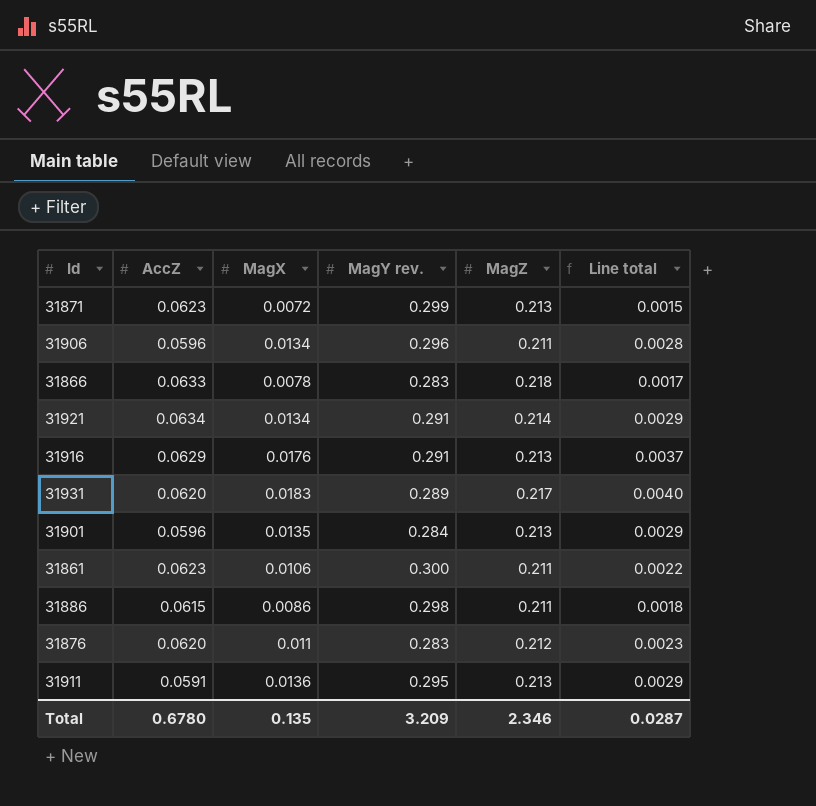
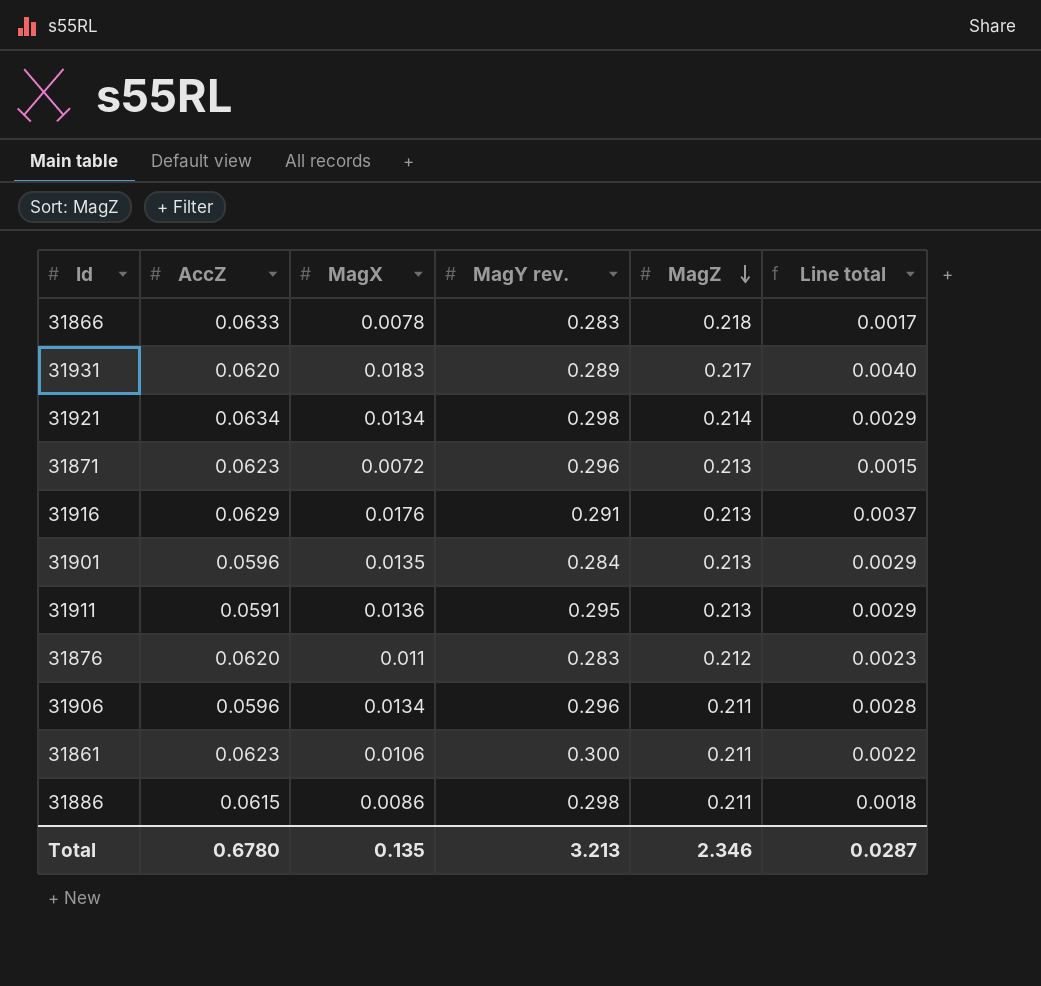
row order: none -> MagZ descending
31921 | MagY rev.: 0.291 -> 0.298
31871 | MagY rev.: 0.299 -> 0.296
Total | MagY rev.: 3.209 -> 3.213

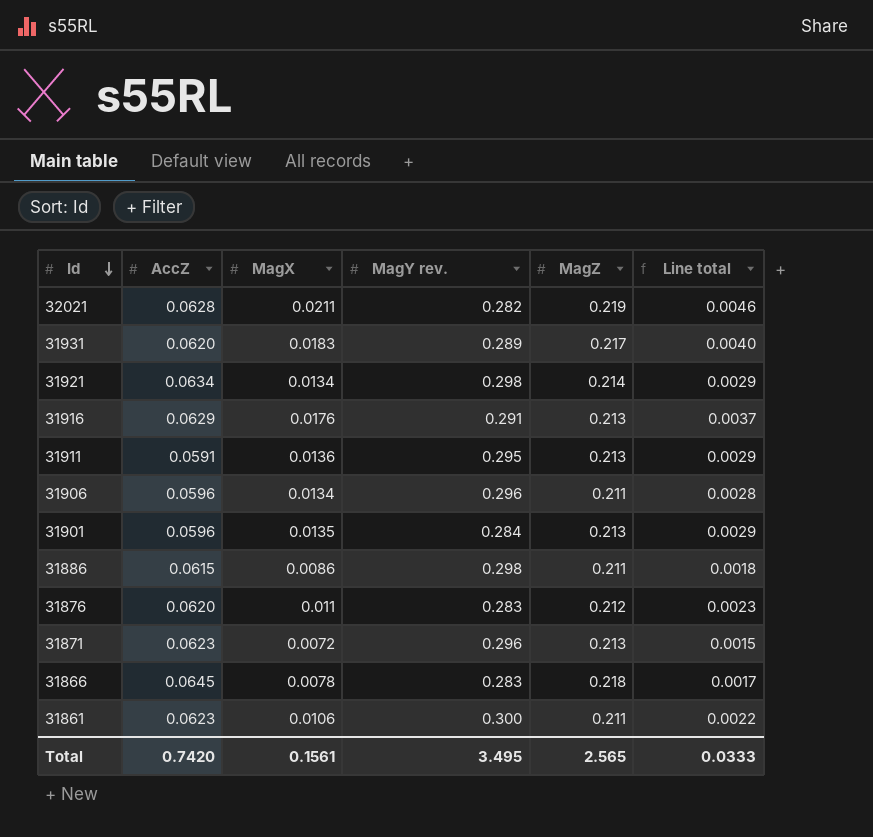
row order: MagZ descending -> Id descending
row 32021: none -> 0.0628 | 0.0211 | 0.282 | 0.219 | 0.0046
31866 | AccZ: 0.0633 -> 0.0645
Total | AccZ: 0.6780 -> 0.7420
Total | MagX: 0.135 -> 0.1561
Total | MagY rev.: 3.213 -> 3.495
Total | MagZ: 2.346 -> 2.565
Total | Line total: 0.0287 -> 0.0333

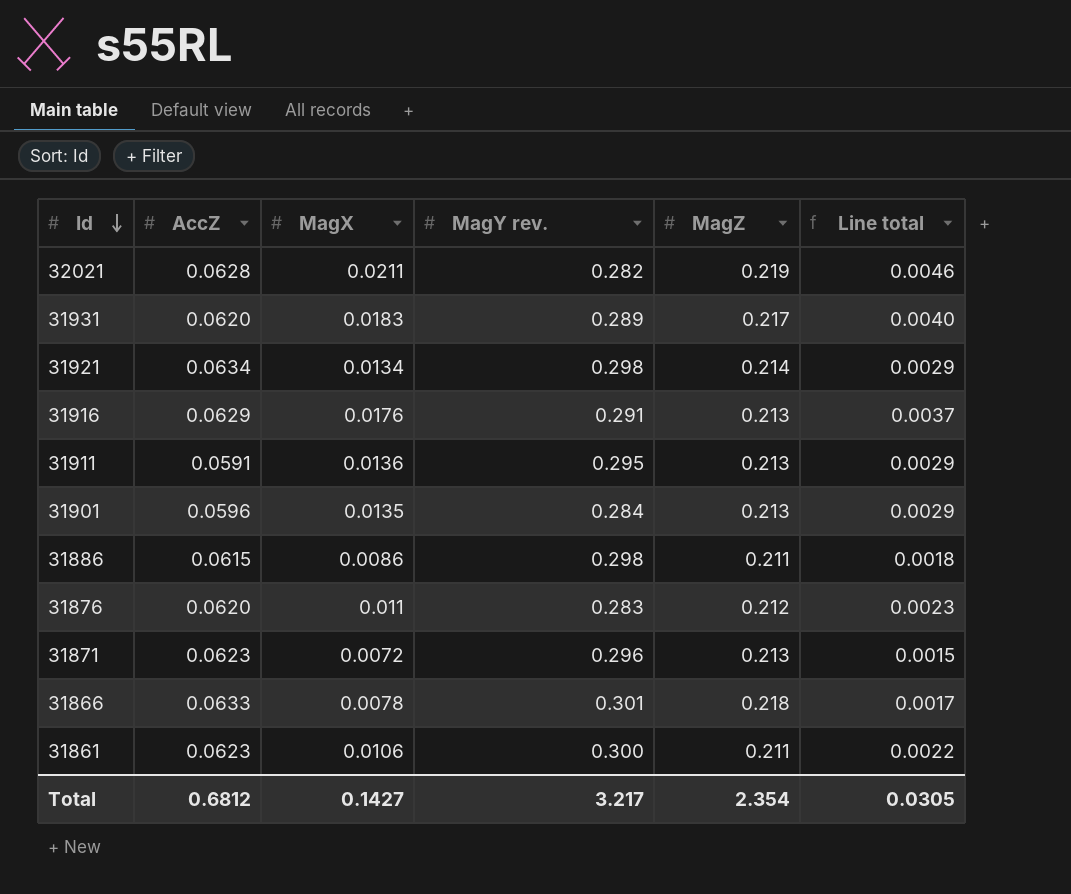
row 31906: 0.0596 | 0.0134 | 0.296 | 0.211 | 0.0028 -> none
31866 | AccZ: 0.0645 -> 0.0633
31866 | MagY rev.: 0.283 -> 0.301
Total | AccZ: 0.7420 -> 0.6812
Total | MagX: 0.1561 -> 0.1427
Total | MagY rev.: 3.495 -> 3.217
Total | MagZ: 2.565 -> 2.354
Total | Line total: 0.0333 -> 0.0305

